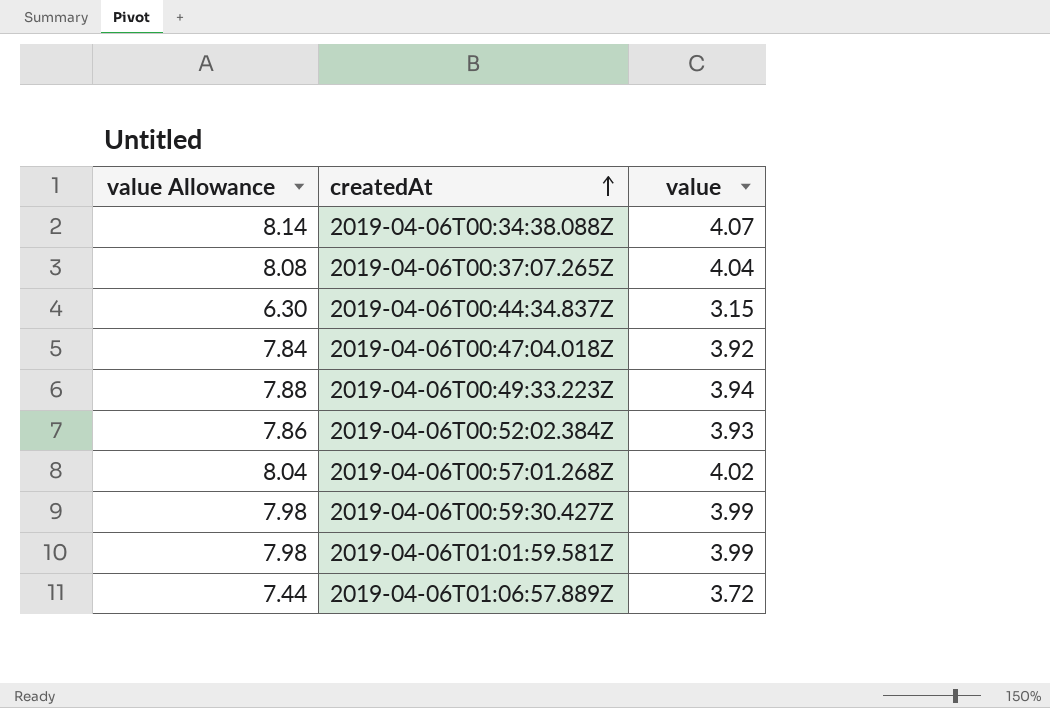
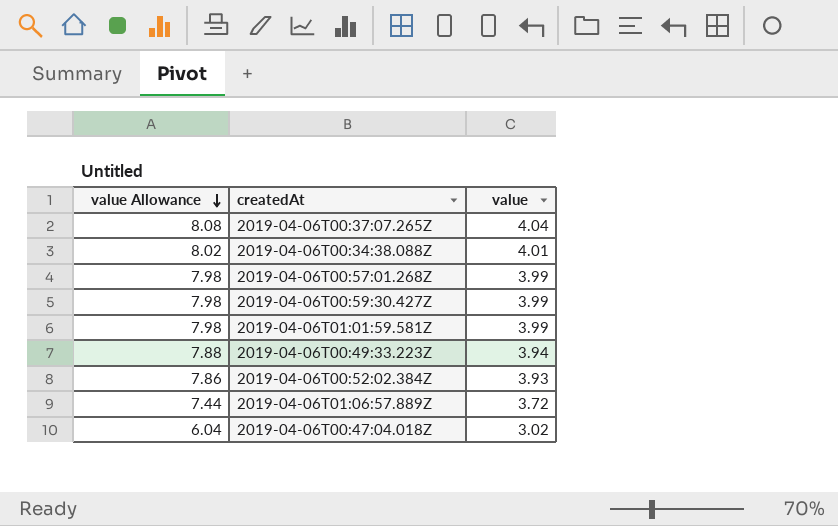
row order: createdAt ascending -> value Allowance descending
row 2019-04-06T00:44:34.837Z: 6.30 | 3.15 -> none
2019-04-06T00:34:38.088Z | value Allowance: 8.14 -> 8.02
2019-04-06T00:34:38.088Z | value: 4.07 -> 4.01
2019-04-06T00:57:01.268Z | value Allowance: 8.04 -> 7.98
2019-04-06T00:57:01.268Z | value: 4.02 -> 3.99
2019-04-06T00:47:04.018Z | value Allowance: 7.84 -> 6.04
2019-04-06T00:47:04.018Z | value: 3.92 -> 3.02

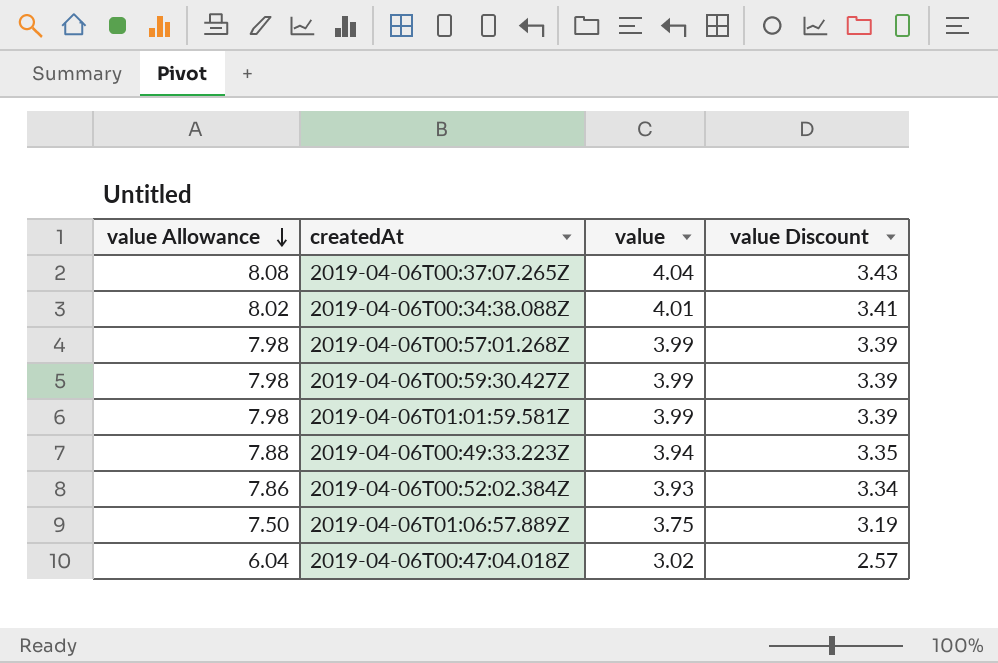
column value Discount | formula: none -> [value] * 0.85
2019-04-06T01:06:57.889Z | value Allowance: 7.44 -> 7.50
2019-04-06T01:06:57.889Z | value: 3.72 -> 3.75

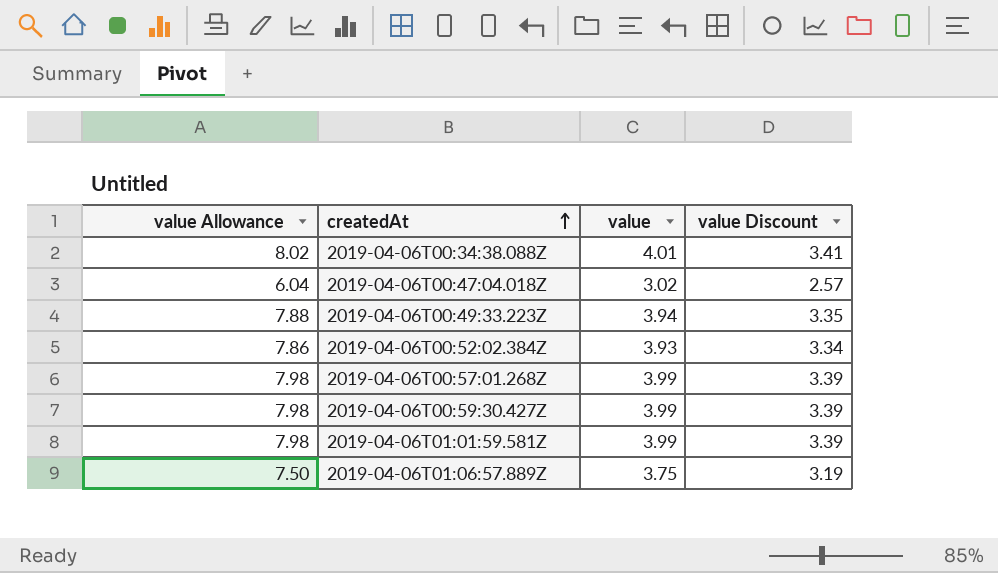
row order: value Allowance descending -> createdAt ascending
row 2019-04-06T00:37:07.265Z: 8.08 | 4.04 | 3.43 -> none

